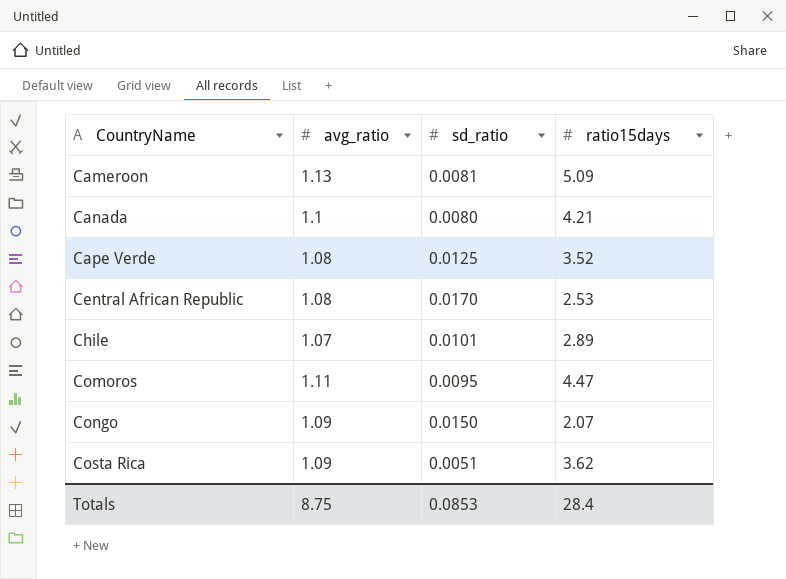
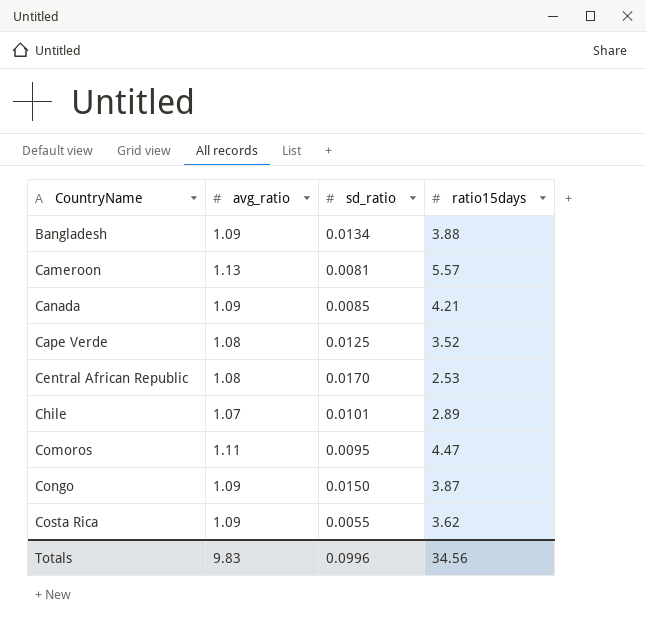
row Bangladesh: none -> 1.09 | 0.0134 | 3.88
Cameroon | ratio15days: 5.09 -> 5.57
Canada | avg_ratio: 1.1 -> 1.09
Canada | sd_ratio: 0.0080 -> 0.0085
Congo | ratio15days: 2.07 -> 3.87
Costa Rica | sd_ratio: 0.0051 -> 0.0055
Totals | avg_ratio: 8.75 -> 9.83
Totals | sd_ratio: 0.0853 -> 0.0996
Totals | ratio15days: 28.4 -> 34.56

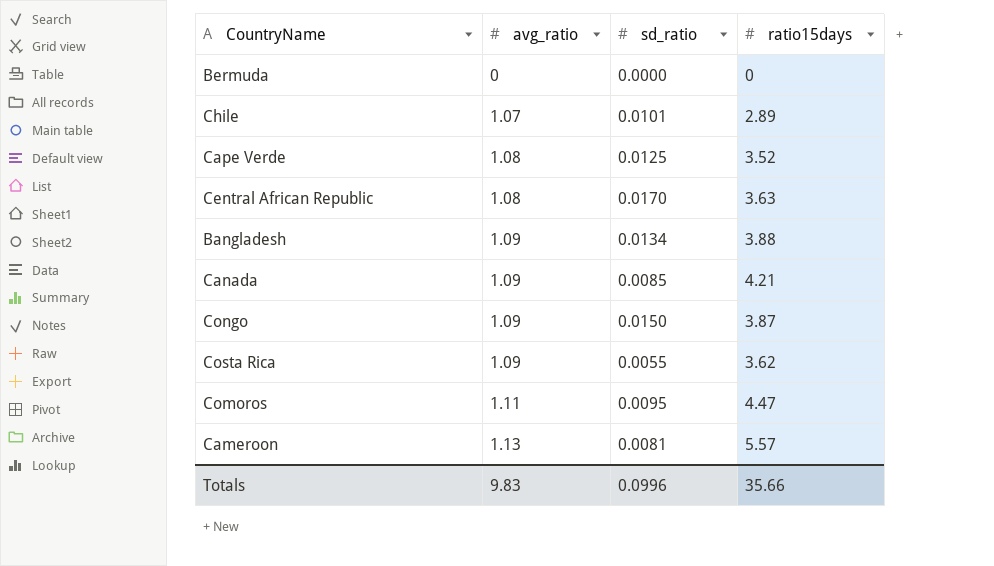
row order: CountryName ascending -> avg_ratio ascending
row Bermuda: none -> 0 | 0.0000 | 0
Central African Republic | ratio15days: 2.53 -> 3.63
Totals | ratio15days: 34.56 -> 35.66

